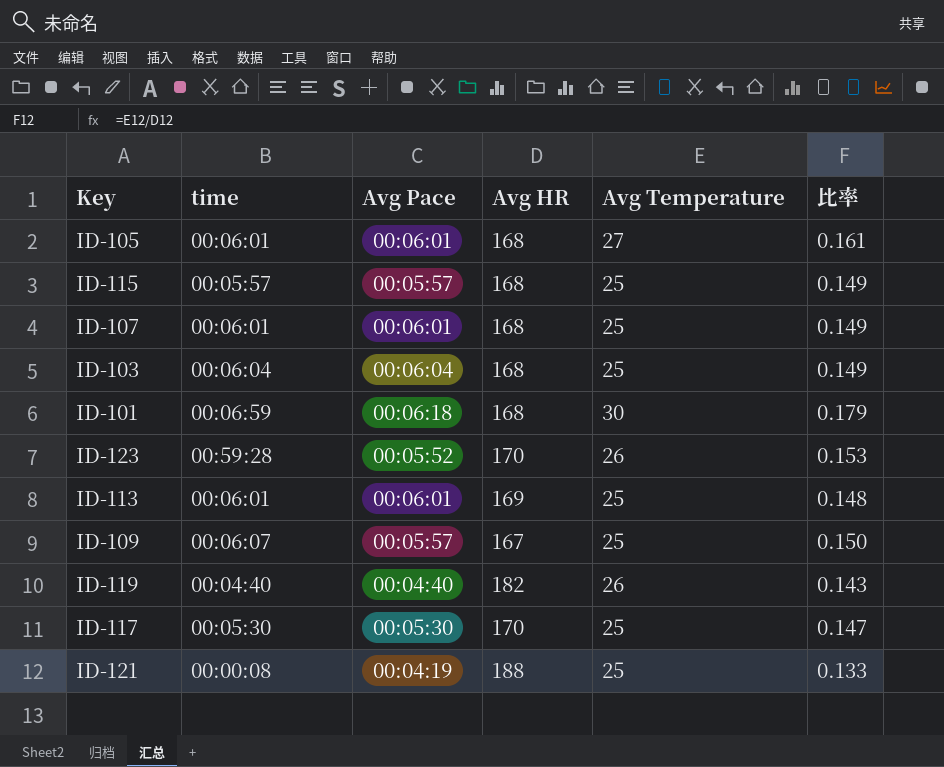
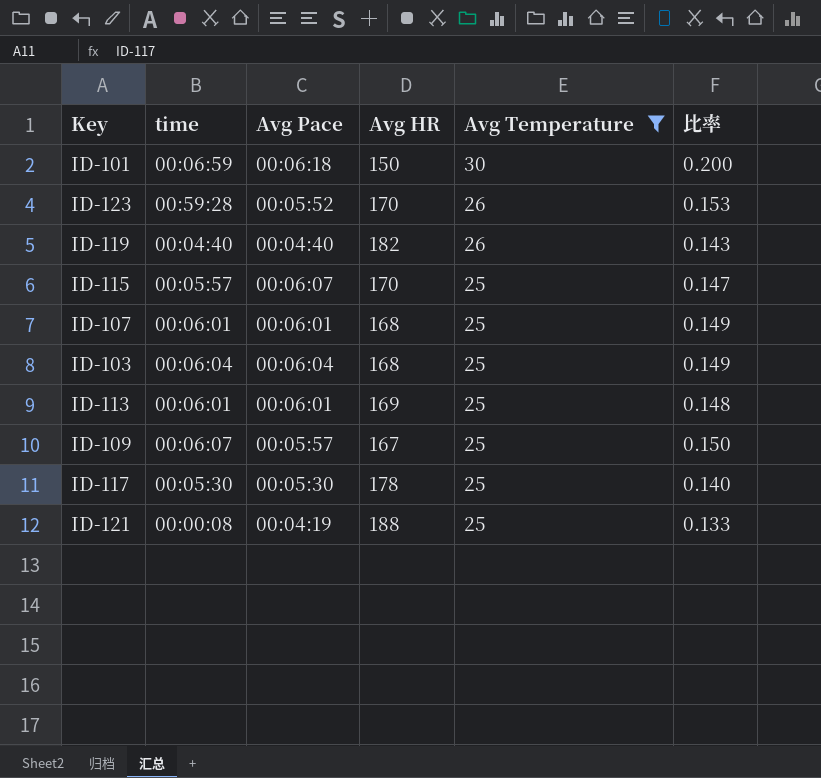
filter: none -> Avg Temperature != 27
row order: none -> Avg Temperature descending
ID-101 | Avg HR: 168 -> 150
ID-101 | 比率: 0.179 -> 0.200
ID-115 | Avg Pace: 00:05:57 -> 00:06:07
ID-115 | Avg HR: 168 -> 170
ID-115 | 比率: 0.149 -> 0.147
ID-117 | Avg HR: 170 -> 178
ID-117 | 比率: 0.147 -> 0.140

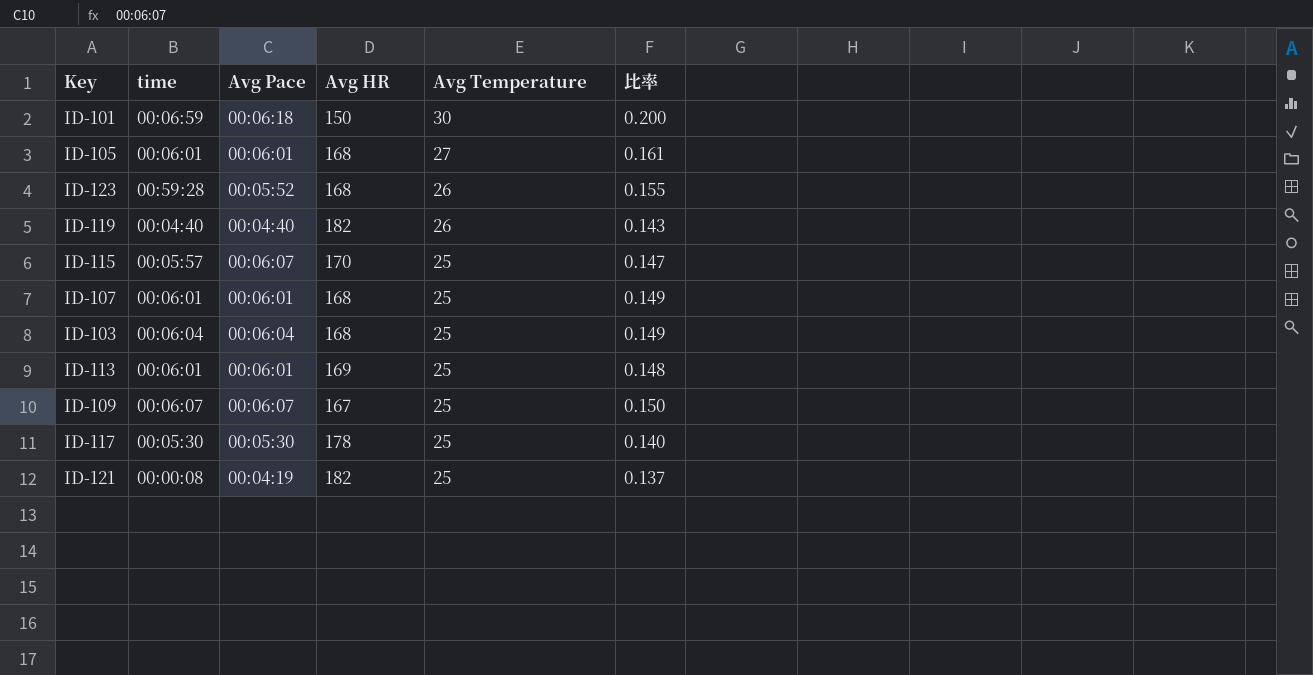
filter: Avg Temperature != 27 -> none
ID-123 | Avg HR: 170 -> 168
ID-123 | 比率: 0.153 -> 0.155
ID-109 | Avg Pace: 00:05:57 -> 00:06:07
ID-121 | Avg HR: 188 -> 182
ID-121 | 比率: 0.133 -> 0.137

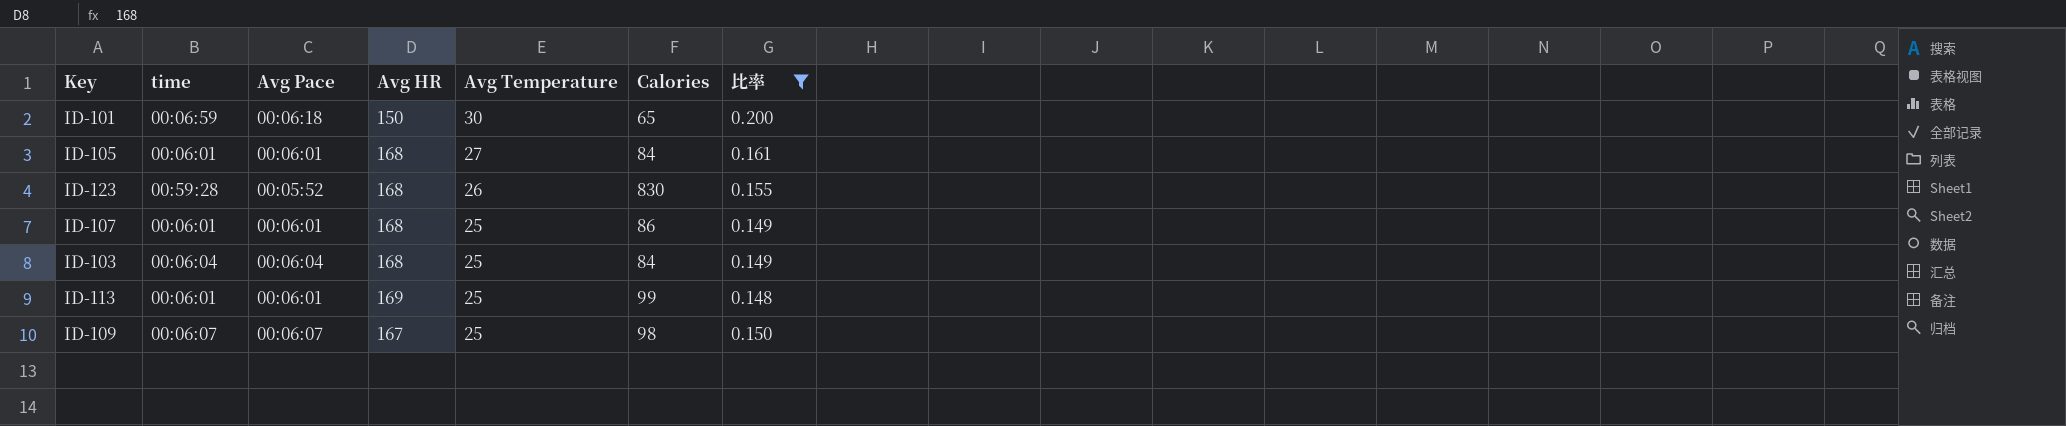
filter: none -> 比率 >= 0.148
column Calories | position: none -> 6

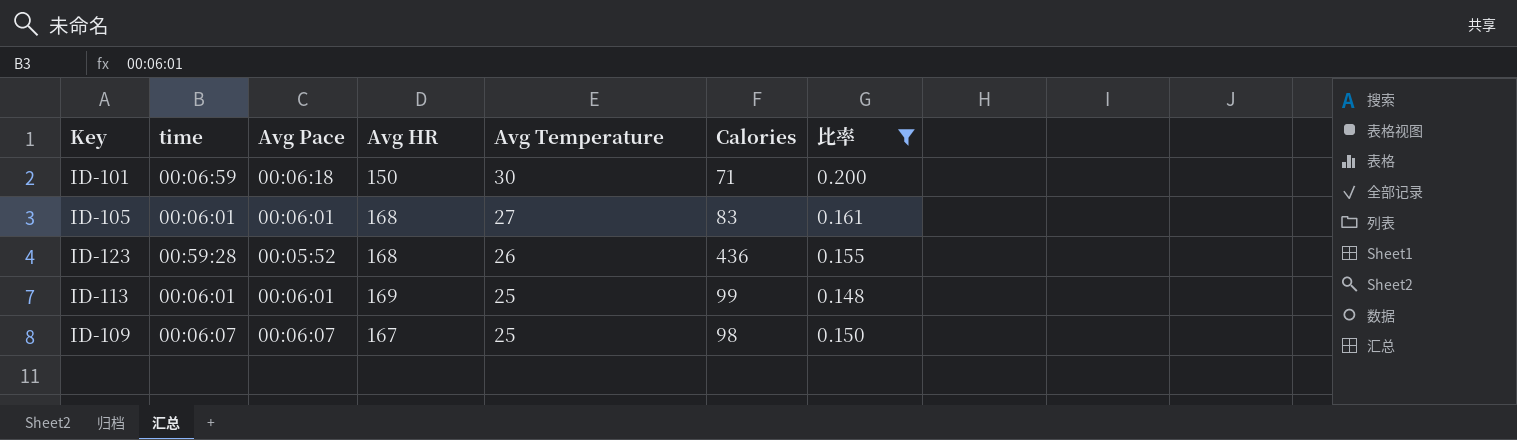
row ID-107: 00:06:01 | 00:06:01 | 168 | 25 | 86 | 0.149 -> none
row ID-103: 00:06:04 | 00:06:04 | 168 | 25 | 84 | 0.149 -> none
ID-101 | Calories: 65 -> 71
ID-105 | Calories: 84 -> 83
ID-123 | Calories: 830 -> 436

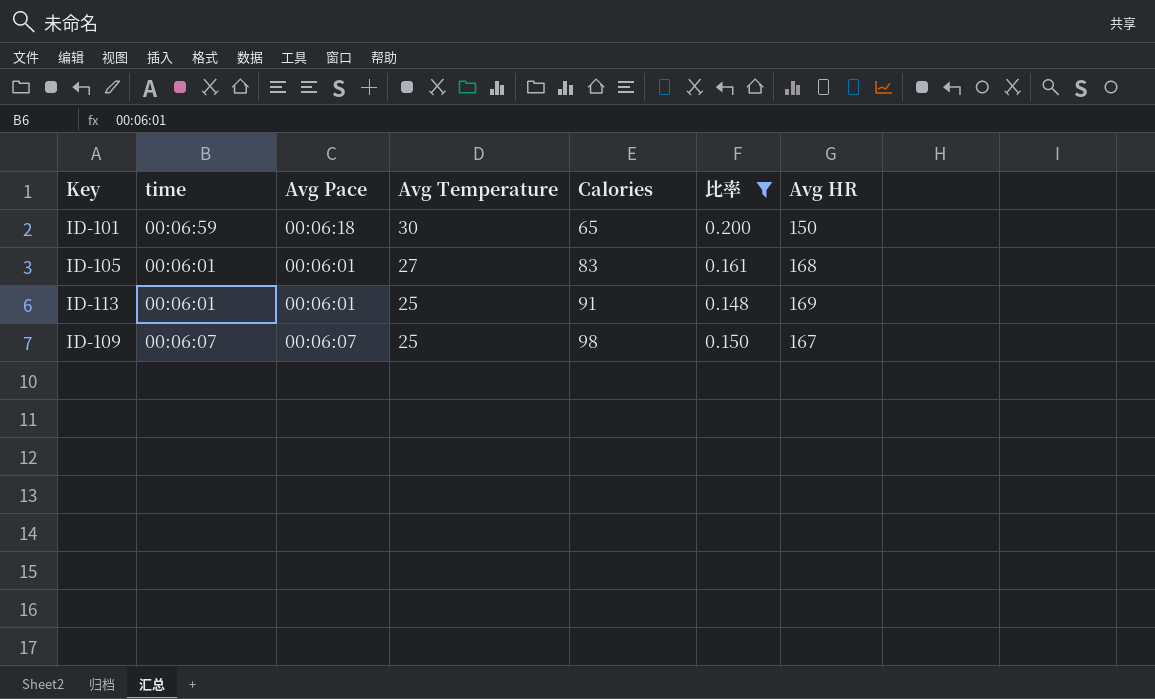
column Avg HR | position: 4 -> 7
row ID-123: 00:59:28 | 00:05:52 | 168 | 26 | 436 | 0.155 -> none
ID-101 | Calories: 71 -> 65
ID-113 | Calories: 99 -> 91

